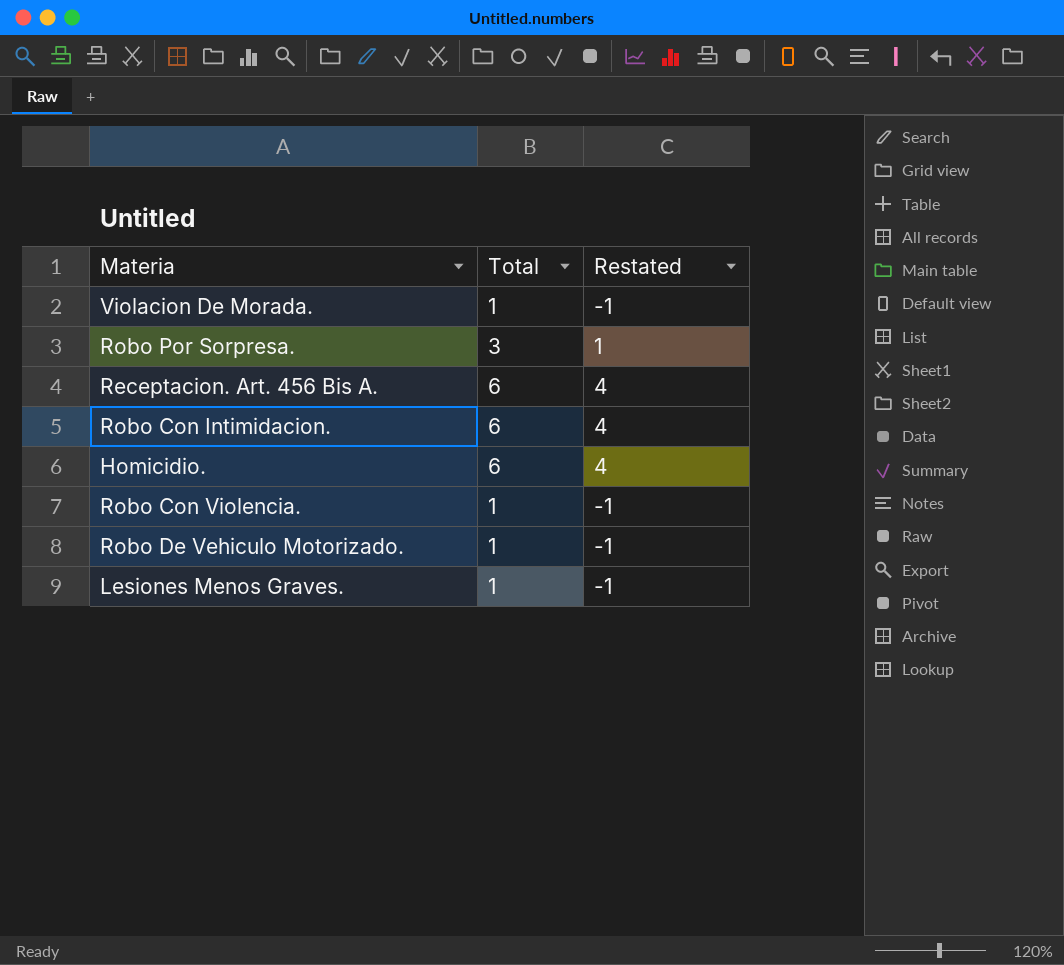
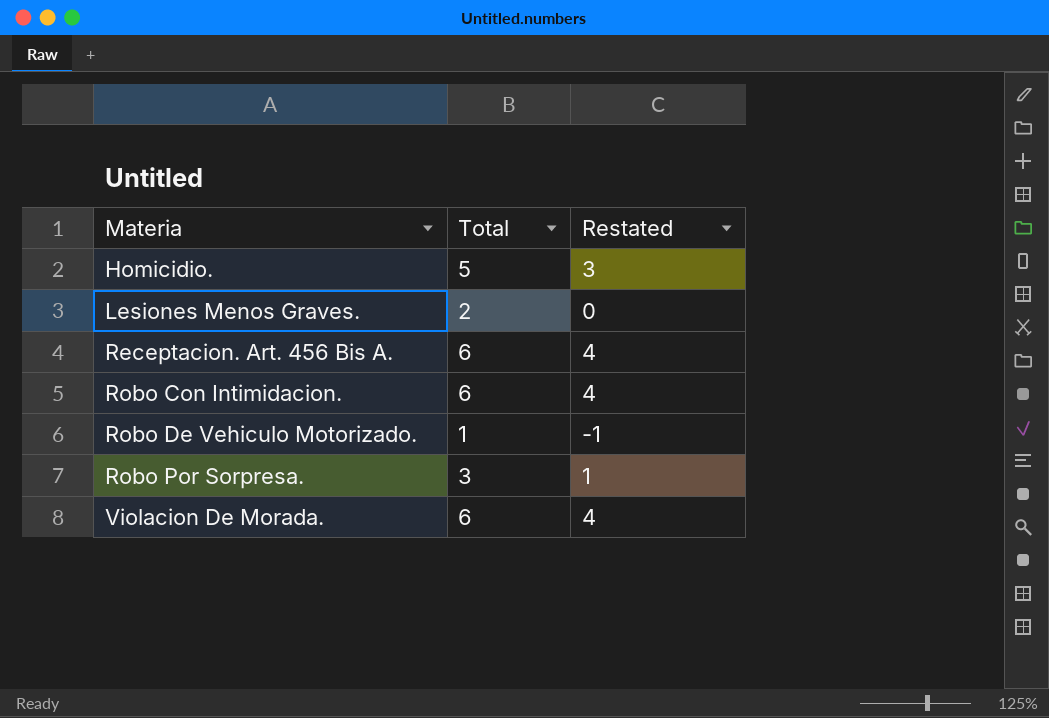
row order: none -> Materia ascending
row Robo Con Violencia.: 1 | -1 -> none
Homicidio. | Total: 6 -> 5
Homicidio. | Restated: 4 -> 3
Lesiones Menos Graves. | Total: 1 -> 2
Lesiones Menos Graves. | Restated: -1 -> 0
Violacion De Morada. | Total: 1 -> 6
Violacion De Morada. | Restated: -1 -> 4

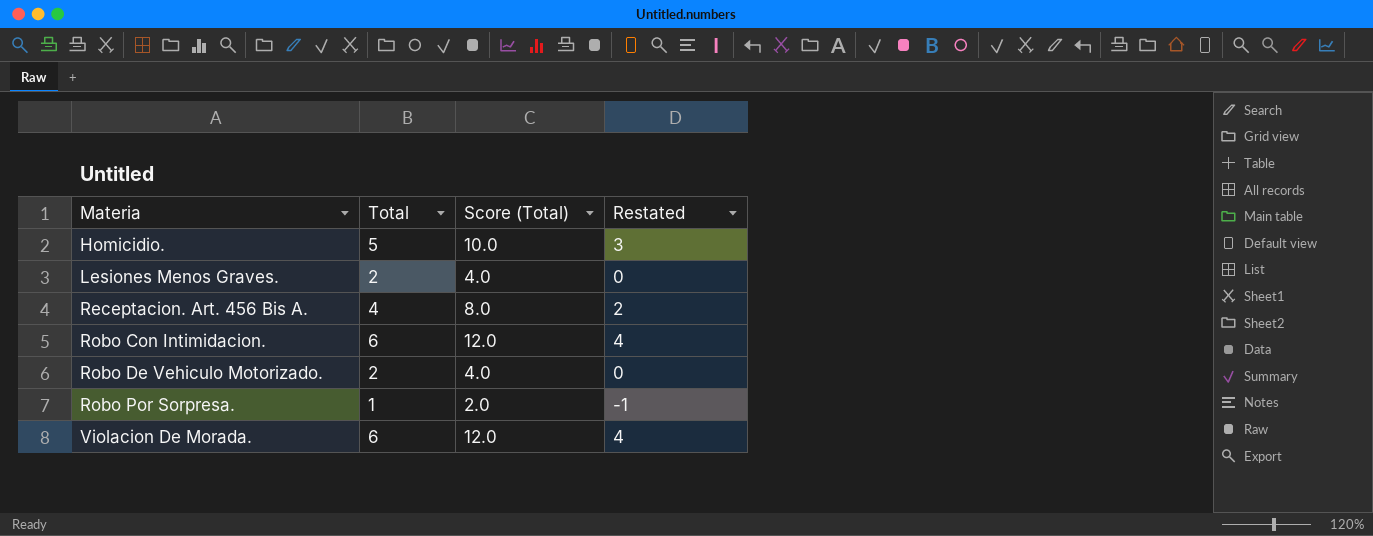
column Score (Total) | formula: none -> [Total] * 2
Receptacion. Art. 456 Bis A. | Total: 6 -> 4
Receptacion. Art. 456 Bis A. | Restated: 4 -> 2
Robo De Vehiculo Motorizado. | Total: 1 -> 2
Robo De Vehiculo Motorizado. | Restated: -1 -> 0
Robo Por Sorpresa. | Total: 3 -> 1
Robo Por Sorpresa. | Restated: 1 -> -1

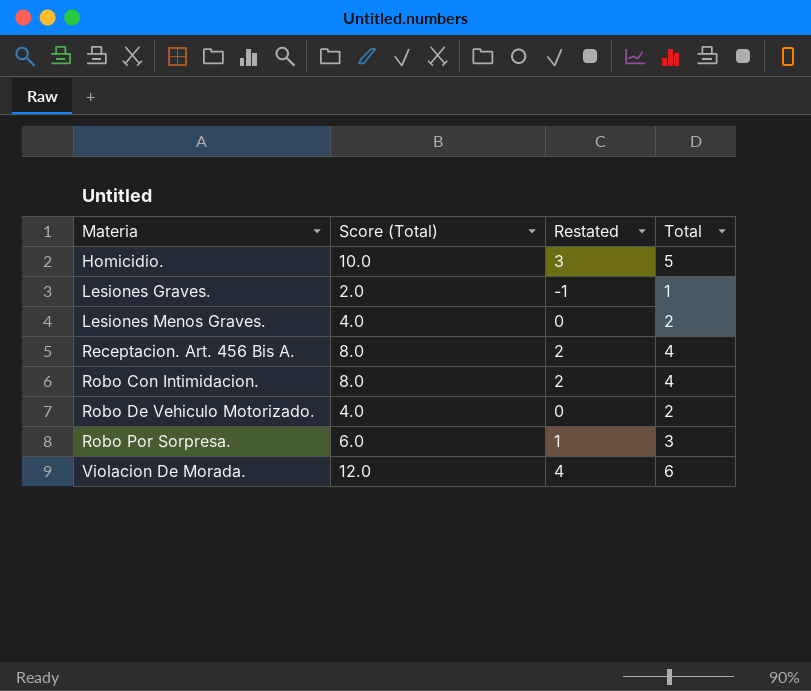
column Total | position: 2 -> 4
row Lesiones Graves.: none -> 2.0 | -1 | 1
Robo Con Intimidacion. | Score (Total): 12.0 -> 8.0
Robo Con Intimidacion. | Restated: 4 -> 2
Robo Con Intimidacion. | Total: 6 -> 4
Robo Por Sorpresa. | Score (Total): 2.0 -> 6.0
Robo Por Sorpresa. | Restated: -1 -> 1
Robo Por Sorpresa. | Total: 1 -> 3

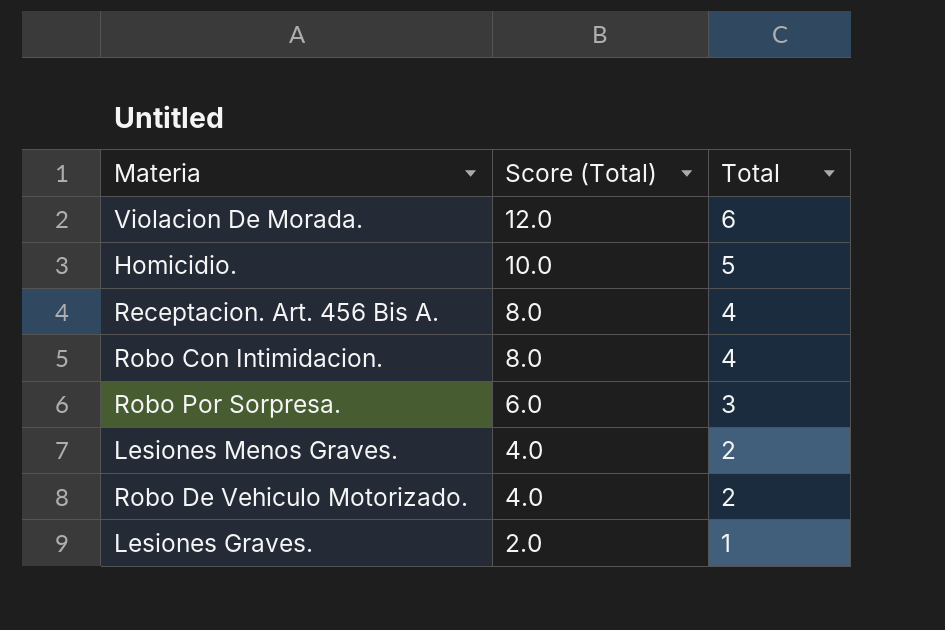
row order: Materia ascending -> Score (Total) descending
column Restated | formula: [Total] - 2 -> none

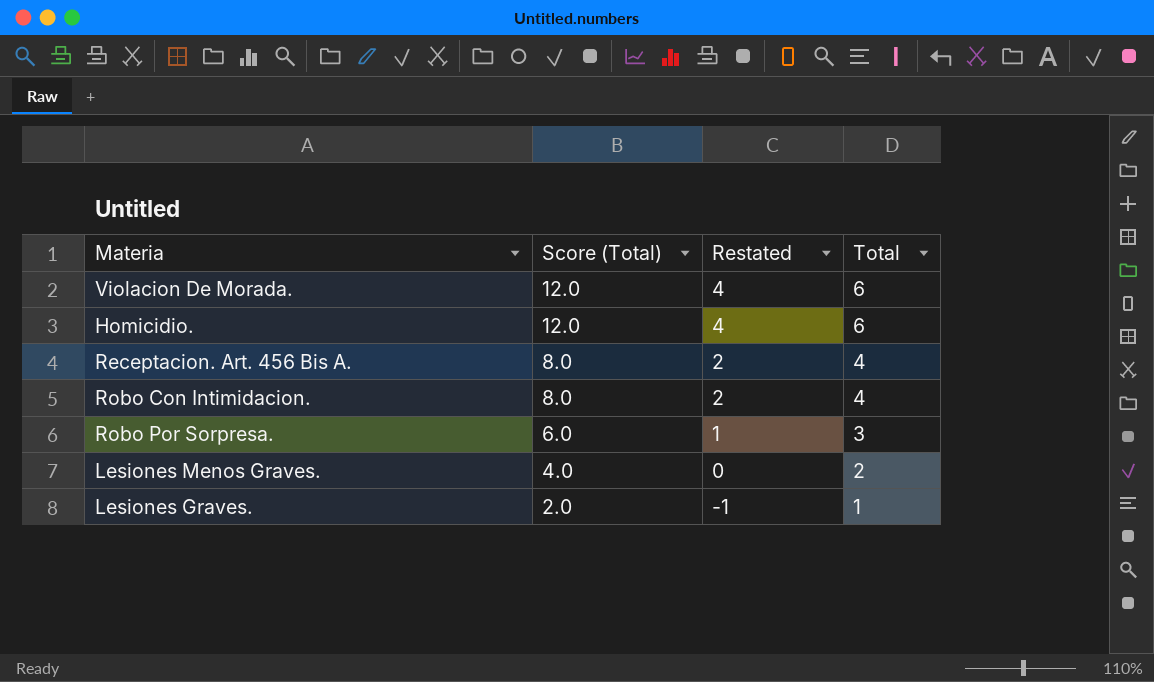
column Restated | formula: none -> [Total] - 2
row Robo De Vehiculo Motorizado.: 4.0 | 2 -> none
Homicidio. | Score (Total): 10.0 -> 12.0
Homicidio. | Total: 5 -> 6

